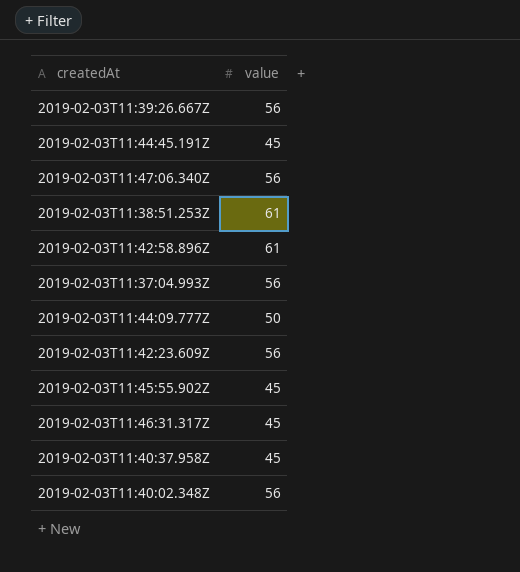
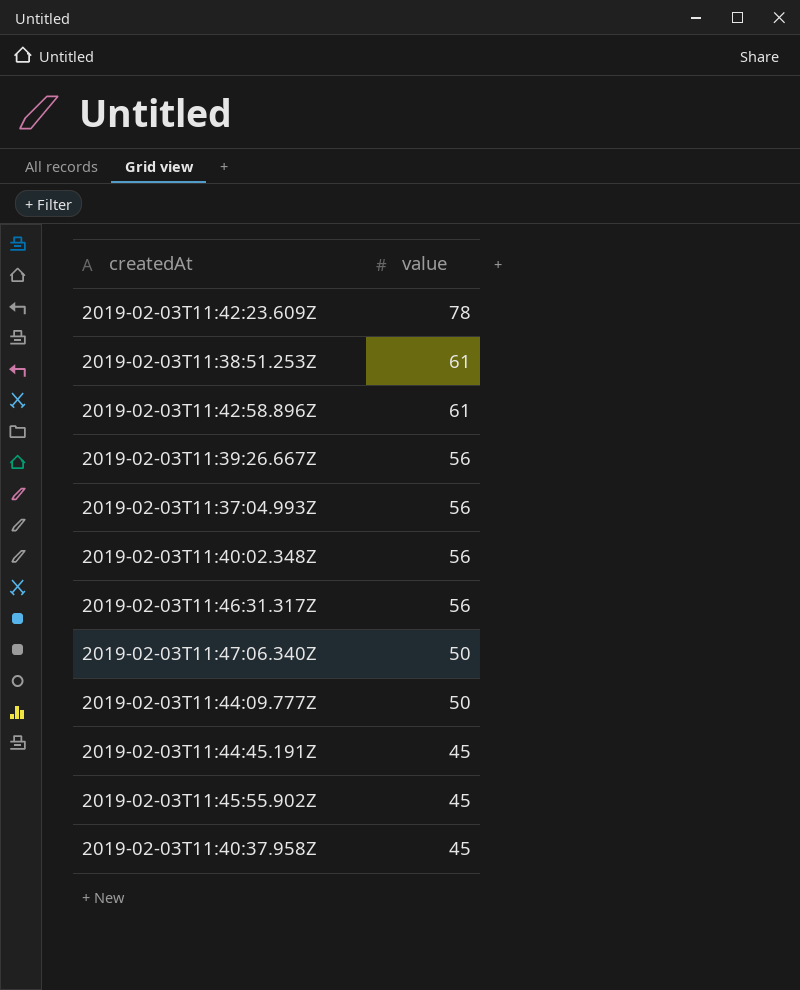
row order: none -> value descending
2019-02-03T11:42:23.609Z | value: 56 -> 78
2019-02-03T11:46:31.317Z | value: 45 -> 56
2019-02-03T11:47:06.340Z | value: 56 -> 50

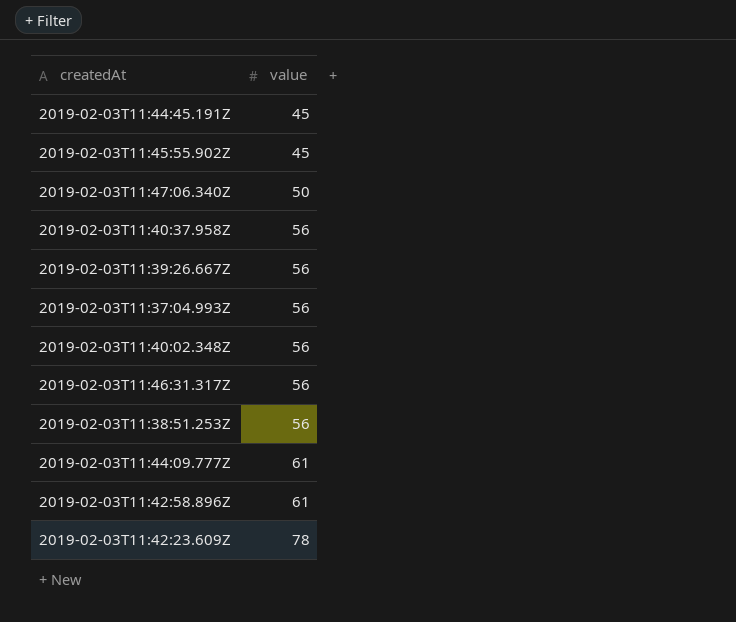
row order: value descending -> value ascending
2019-02-03T11:40:37.958Z | value: 45 -> 56
2019-02-03T11:38:51.253Z | value: 61 -> 56
2019-02-03T11:44:09.777Z | value: 50 -> 61

